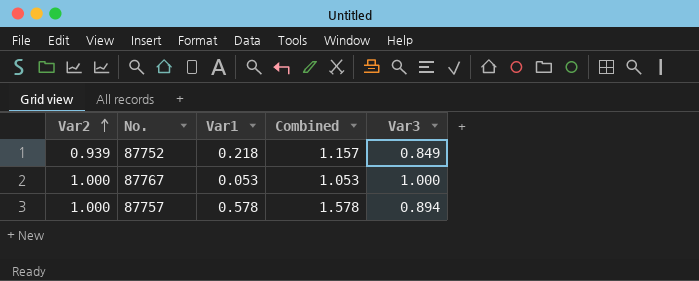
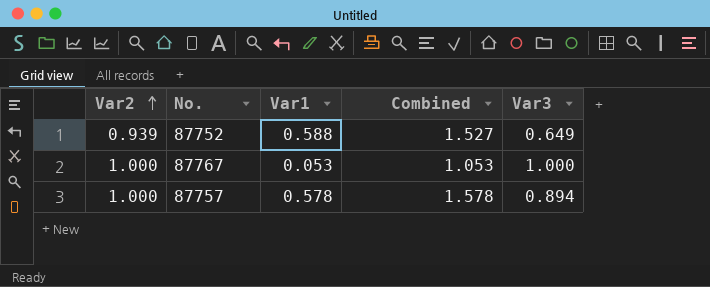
87752 | Var1: 0.218 -> 0.588
87752 | Combined: 1.157 -> 1.527
87752 | Var3: 0.849 -> 0.649

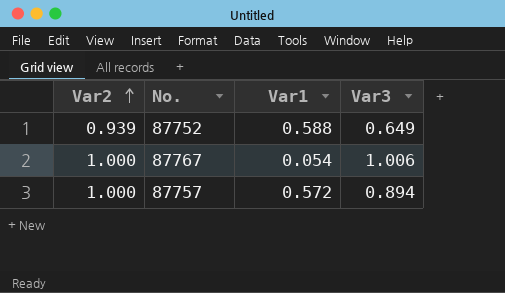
column Combined | formula: [Var2] + [Var1] -> none
87767 | Var1: 0.053 -> 0.054
87767 | Var3: 1.000 -> 1.006
87757 | Var1: 0.578 -> 0.572

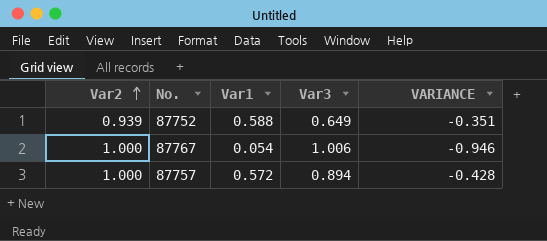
column VARIANCE | formula: none -> [Var1] - [Var2]

